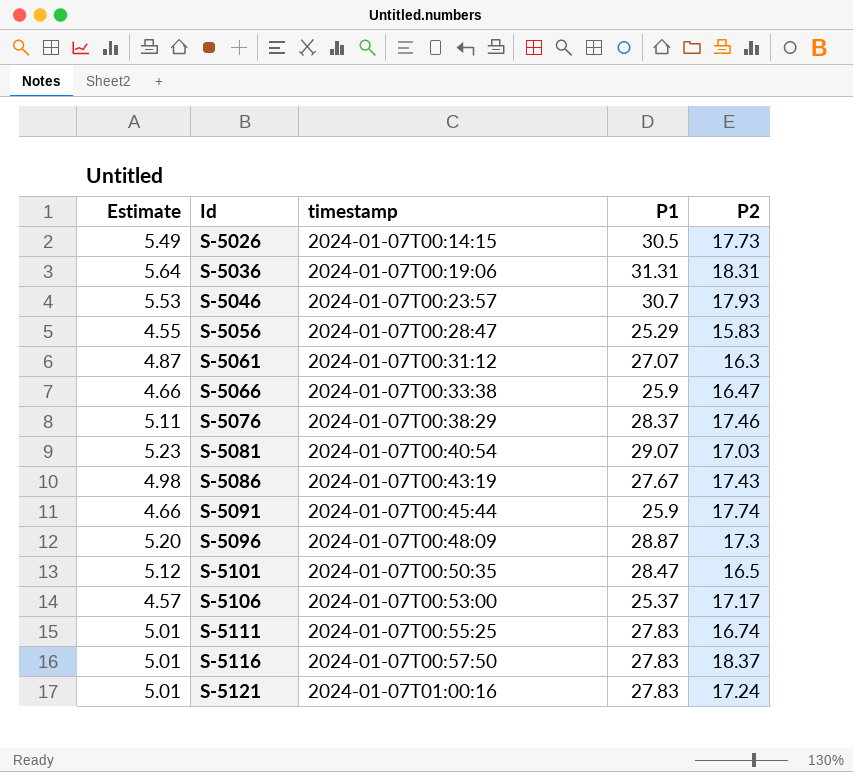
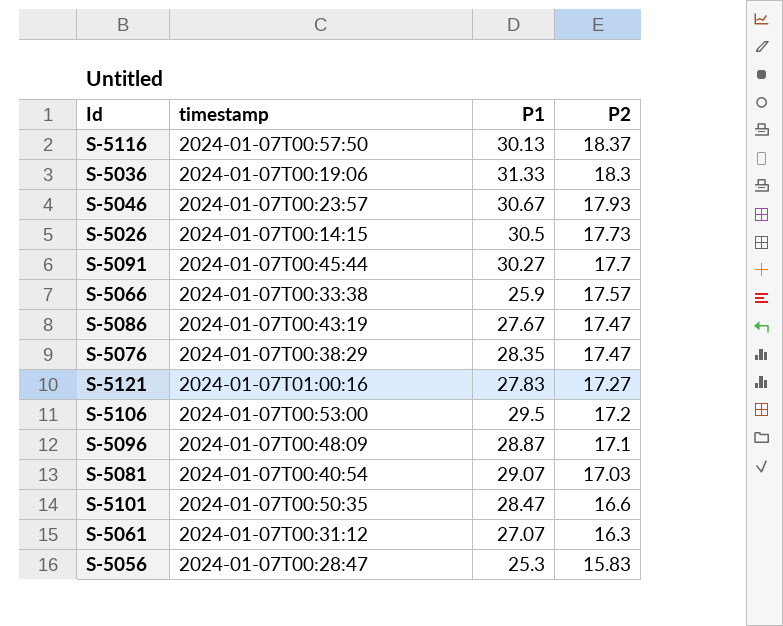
row order: Id ascending -> P2 descending
column Estimate | formula: [P1] * 0.18 -> none
row S-5111: 5.01 | 2024-01-07T00:55:25 | 27.83 | 16.74 -> none
S-5116 | P1: 27.83 -> 30.13
S-5036 | P1: 31.31 -> 31.33
S-5036 | P2: 18.31 -> 18.3
S-5046 | P1: 30.7 -> 30.67
S-5091 | P1: 25.9 -> 30.27
S-5091 | P2: 17.74 -> 17.7
S-5066 | P2: 16.47 -> 17.57
S-5086 | P2: 17.43 -> 17.47
S-5076 | P1: 28.37 -> 28.35
S-5076 | P2: 17.46 -> 17.47
S-5121 | P2: 17.24 -> 17.27
S-5106 | P1: 25.37 -> 29.5
S-5106 | P2: 17.17 -> 17.2
S-5096 | P2: 17.3 -> 17.1
S-5101 | P2: 16.5 -> 16.6
S-5056 | P1: 25.29 -> 25.3

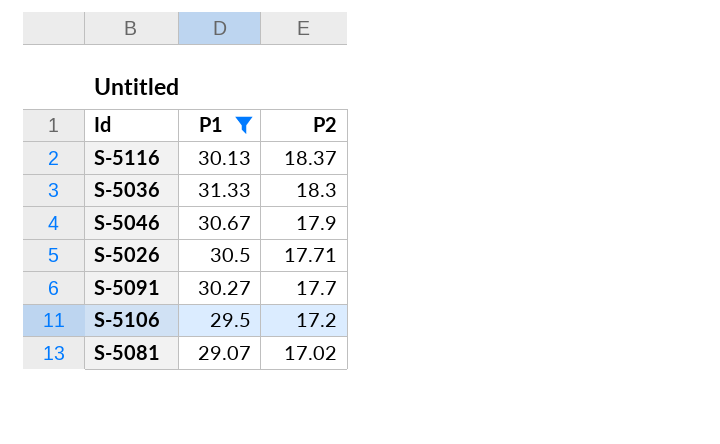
filter: none -> P1 >= 29.07
column timestamp | position: 2 -> none
S-5046 | P2: 17.93 -> 17.9
S-5026 | P2: 17.73 -> 17.71
S-5081 | P2: 17.03 -> 17.02

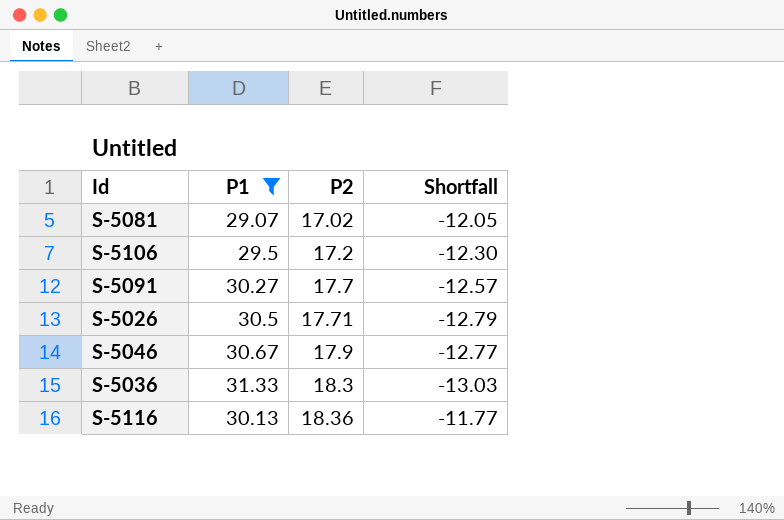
row order: P2 descending -> P2 ascending
column Shortfall | formula: none -> [P2] - [P1]
S-5116 | P2: 18.37 -> 18.36

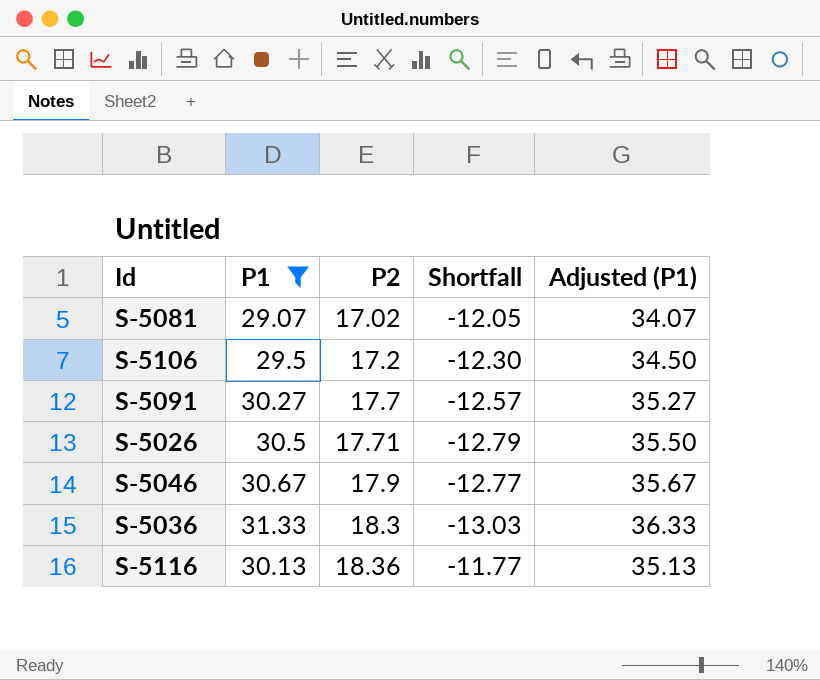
column Adjusted (P1) | formula: none -> [P1] + 5

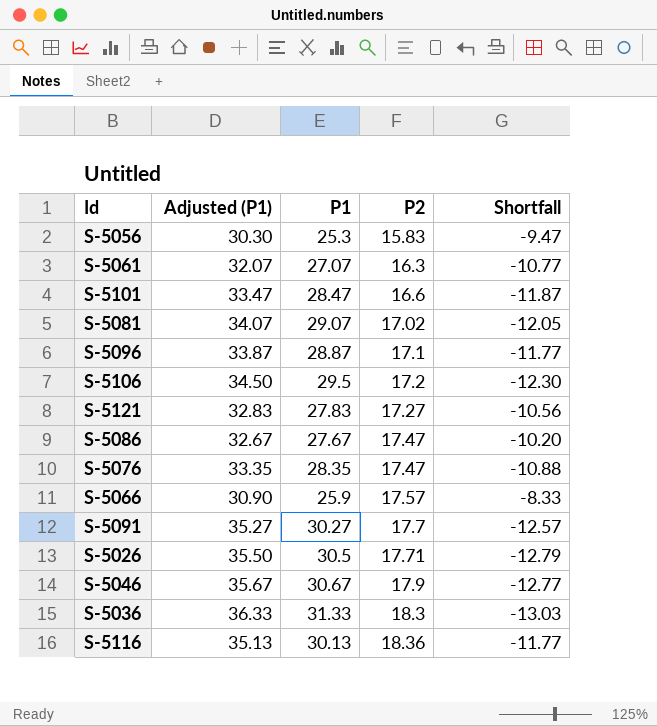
filter: P1 >= 29.07 -> none
column Adjusted (P1) | position: 5 -> 2

